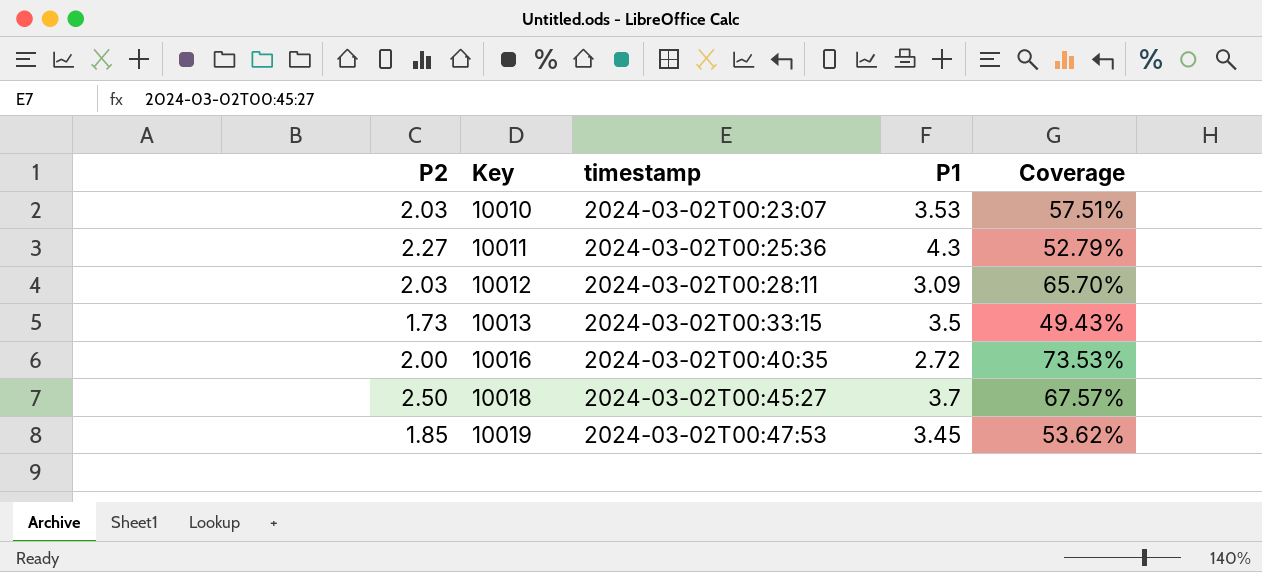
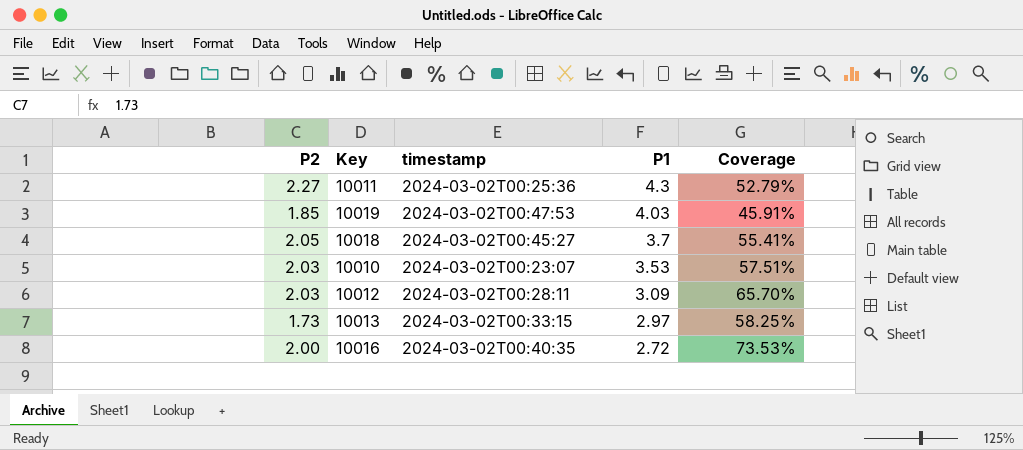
row order: Key ascending -> P1 descending
10019 | P1: 3.45 -> 4.03
10019 | Coverage: 53.62% -> 45.91%
10018 | P2: 2.50 -> 2.05
10018 | Coverage: 67.57% -> 55.41%
10013 | P1: 3.5 -> 2.97
10013 | Coverage: 49.43% -> 58.25%

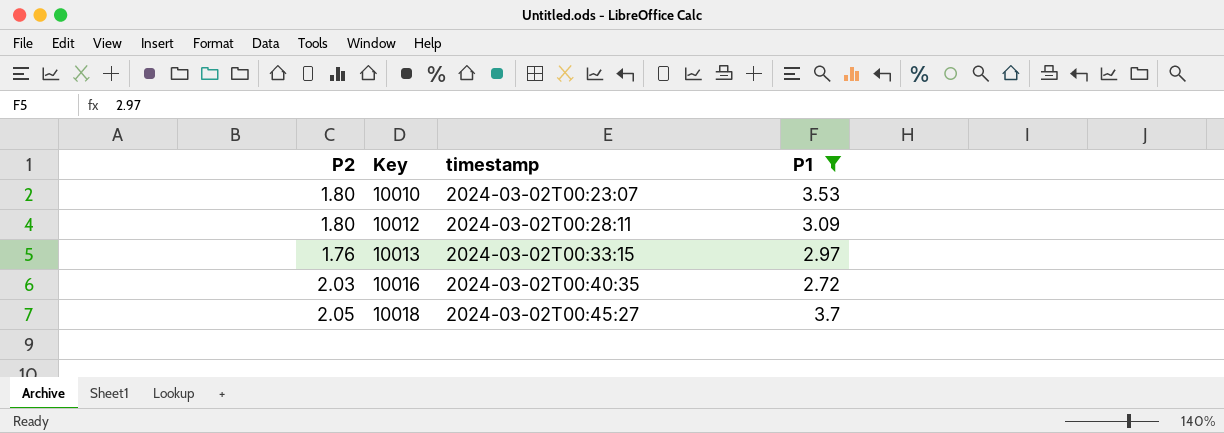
filter: none -> P1 <= 3.7
row order: P1 descending -> Key ascending
column Coverage | formula: [P2] / [P1] -> none
10010 | P2: 2.03 -> 1.80
10012 | P2: 2.03 -> 1.80
10013 | P2: 1.73 -> 1.76
10016 | P2: 2.00 -> 2.03

